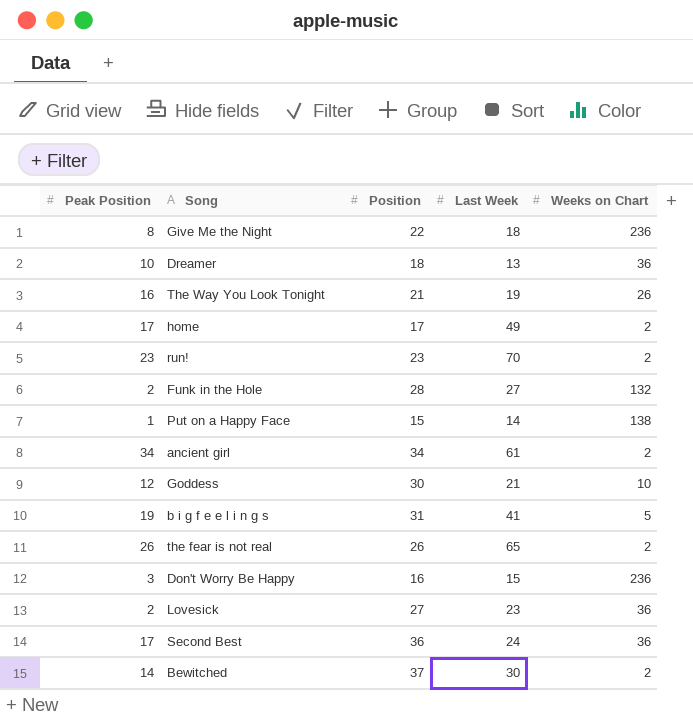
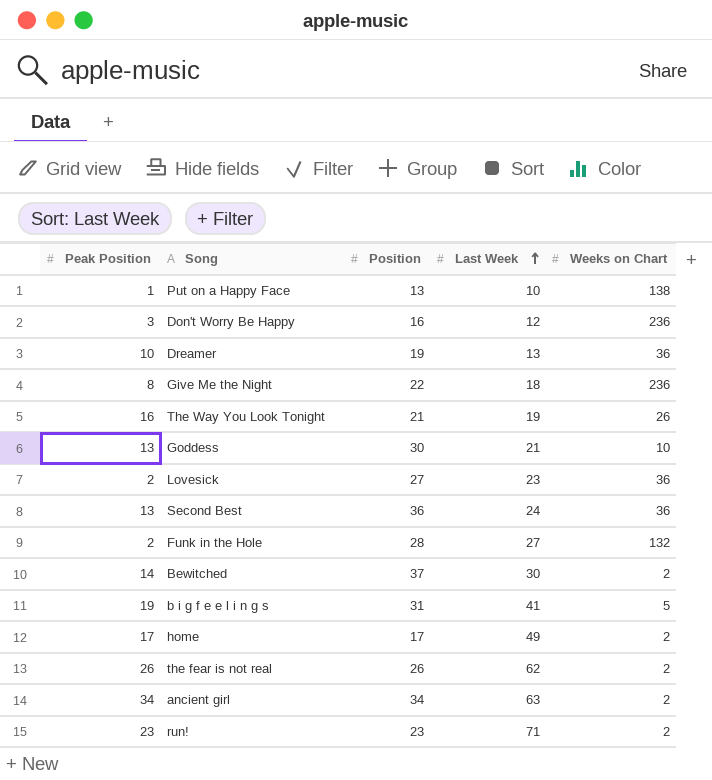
row order: none -> Last Week ascending
Put on a Happy Face | Position: 15 -> 13
Put on a Happy Face | Last Week: 14 -> 10
Don't Worry Be Happy | Last Week: 15 -> 12
Dreamer | Position: 18 -> 19
Goddess | Peak Position: 12 -> 13
Second Best | Peak Position: 17 -> 13
the fear is not real | Last Week: 65 -> 62
ancient girl | Last Week: 61 -> 63
run! | Last Week: 70 -> 71

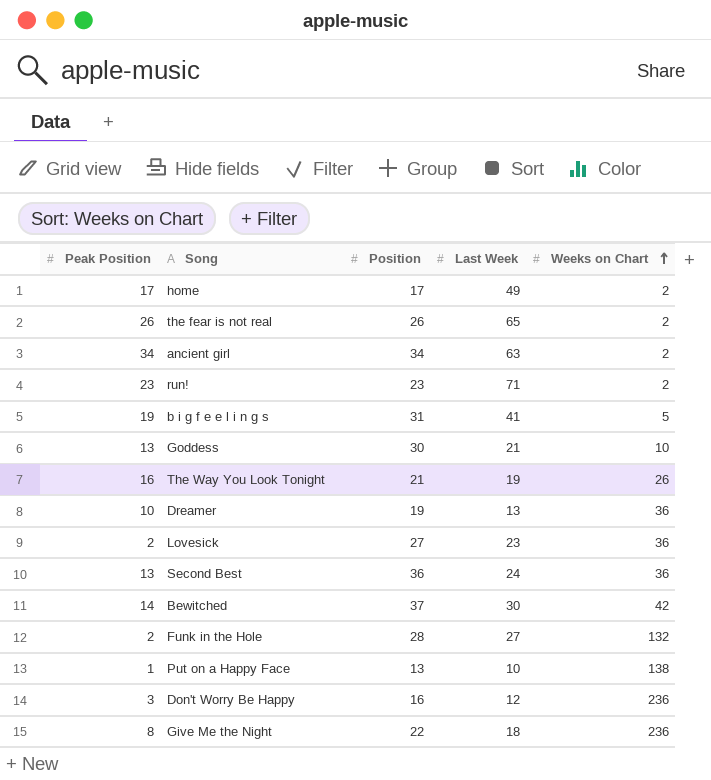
row order: Last Week ascending -> Weeks on Chart ascending
the fear is not real | Last Week: 62 -> 65
Bewitched | Weeks on Chart: 2 -> 42

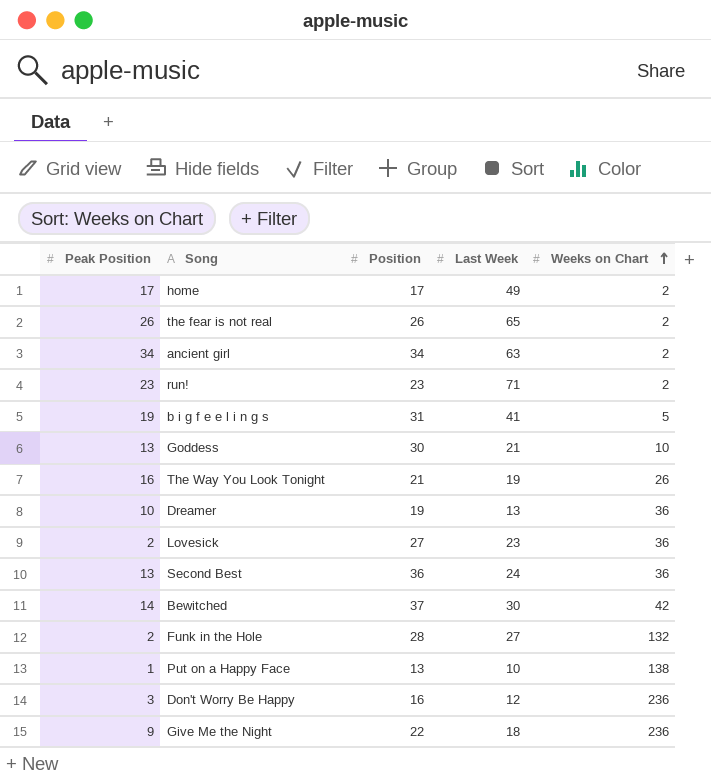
Give Me the Night | Peak Position: 8 -> 9

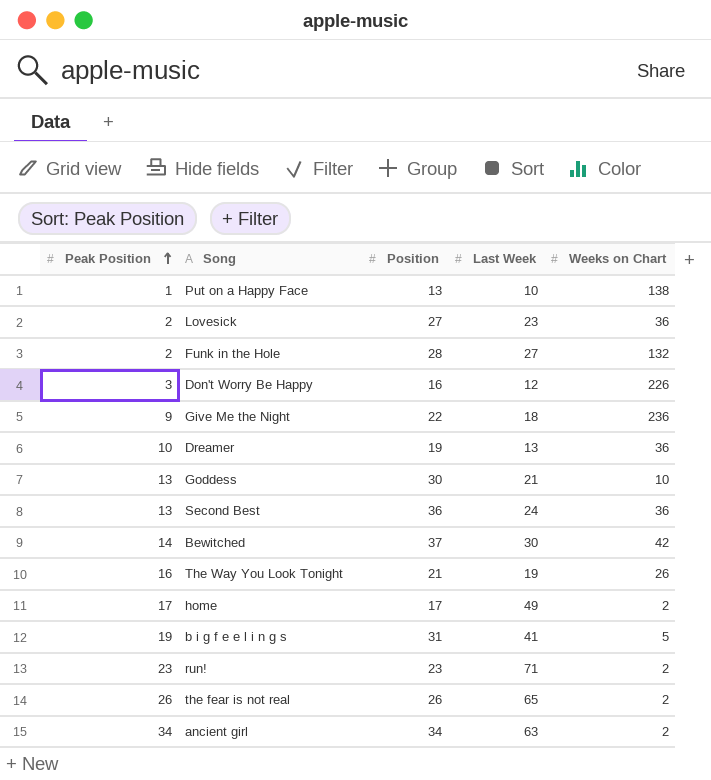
row order: Weeks on Chart ascending -> Peak Position ascending
Don't Worry Be Happy | Weeks on Chart: 236 -> 226

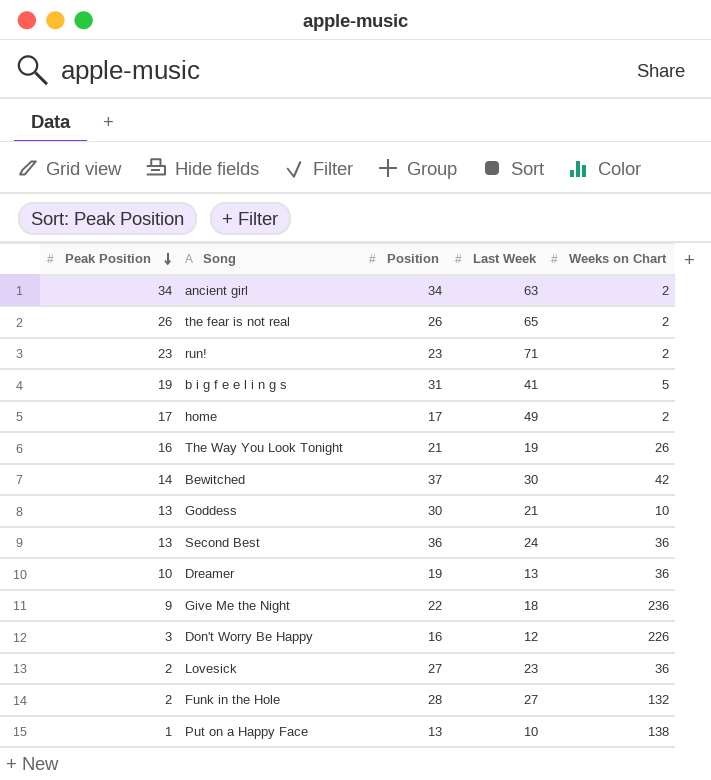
row order: Peak Position ascending -> Peak Position descending

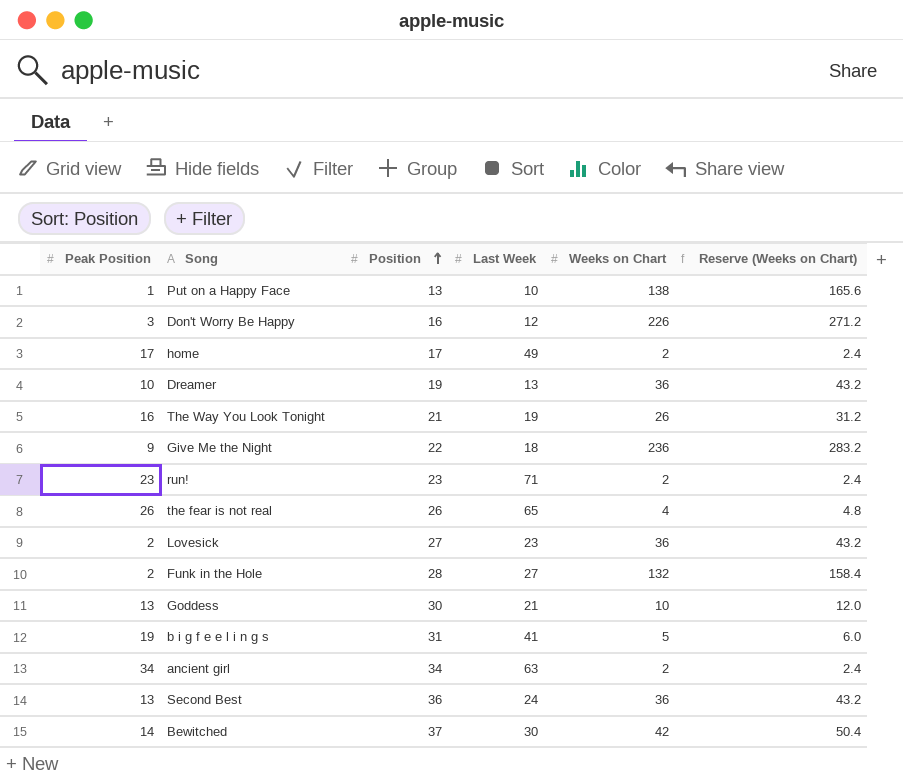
row order: Peak Position descending -> Position ascending
column Reserve (Weeks on Chart) | formula: none -> [Weeks on Chart] * 1.2
the fear is not real | Weeks on Chart: 2 -> 4

